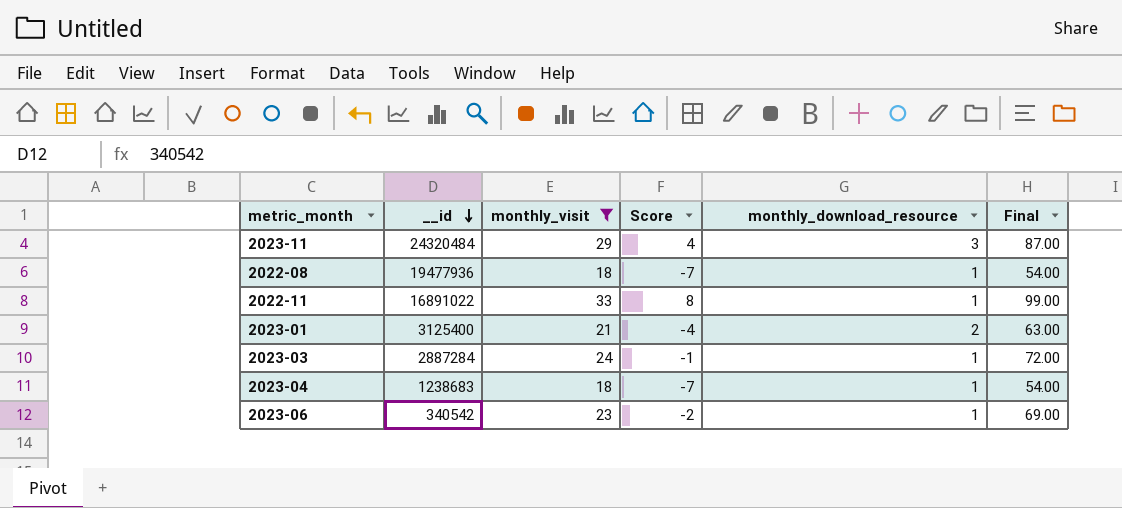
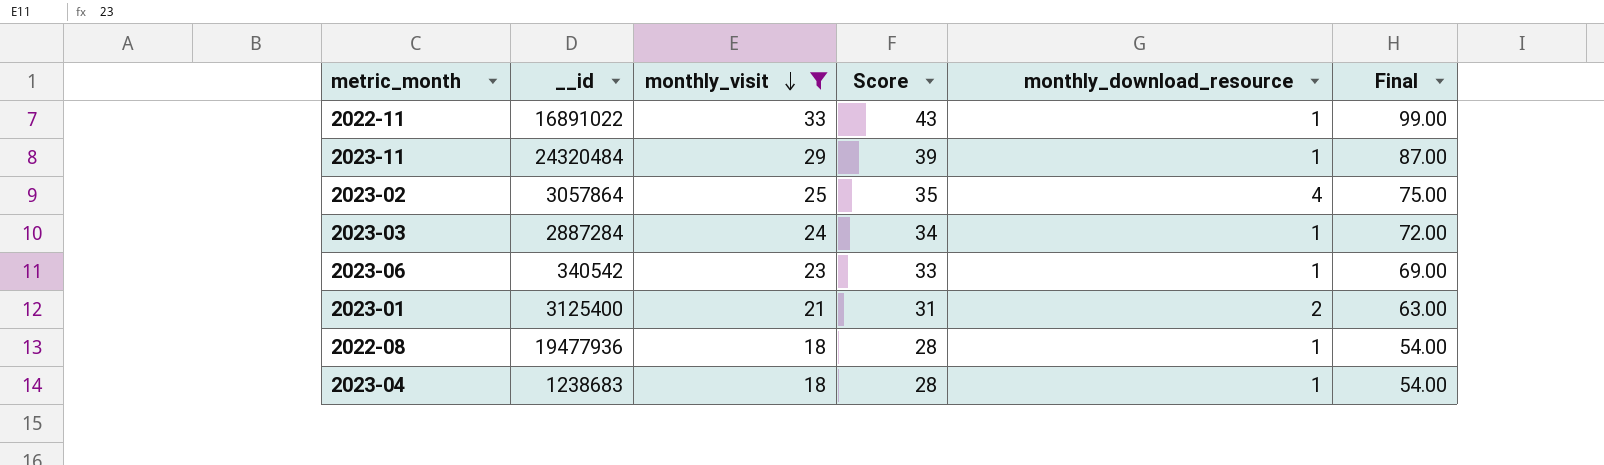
row order: __id descending -> monthly_visit descending
column Score | formula: [monthly_visit] - 25 -> [monthly_visit] + 10
2023-11 | monthly_download_resource: 3 -> 1
row 2023-02: none -> 3057864 | 25 | 35 | 4 | 75.00

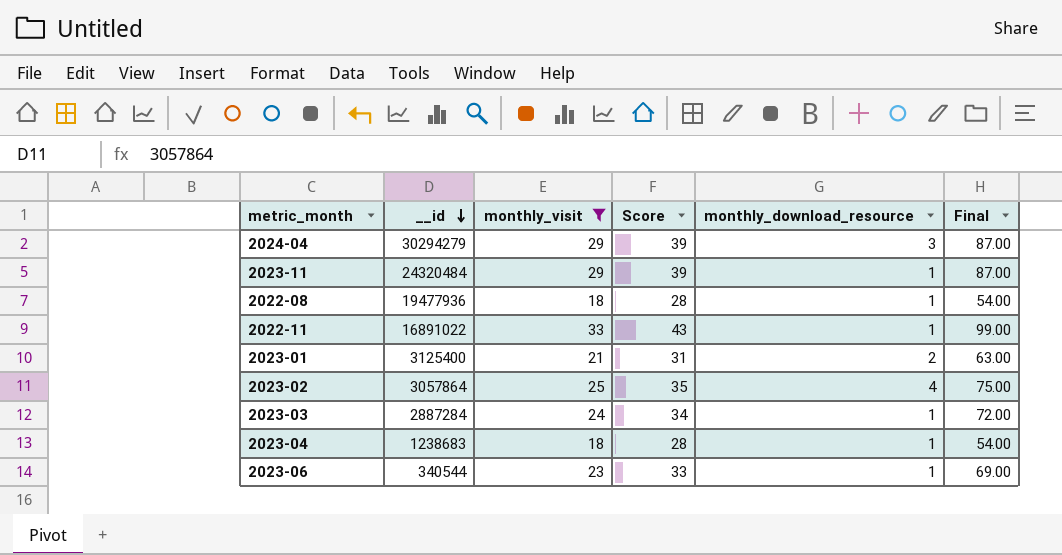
row order: monthly_visit descending -> __id descending
row 2024-04: none -> 30294279 | 29 | 39 | 3 | 87.00
2023-06 | __id: 340542 -> 340544

